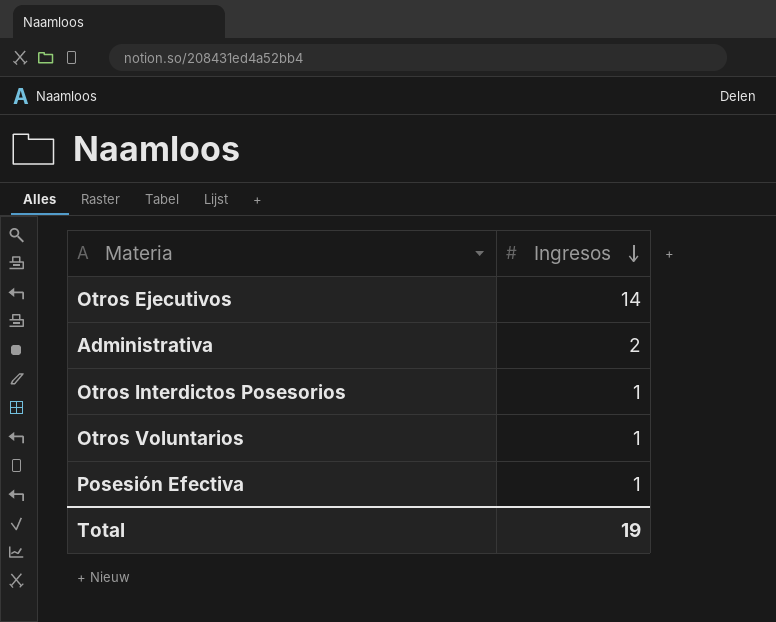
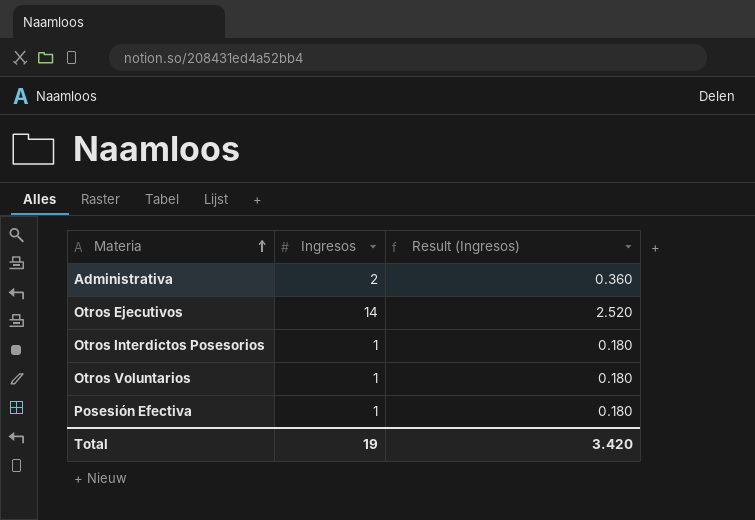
row order: Ingresos descending -> Materia ascending
column Result (Ingresos) | formula: none -> [Ingresos] * 0.18

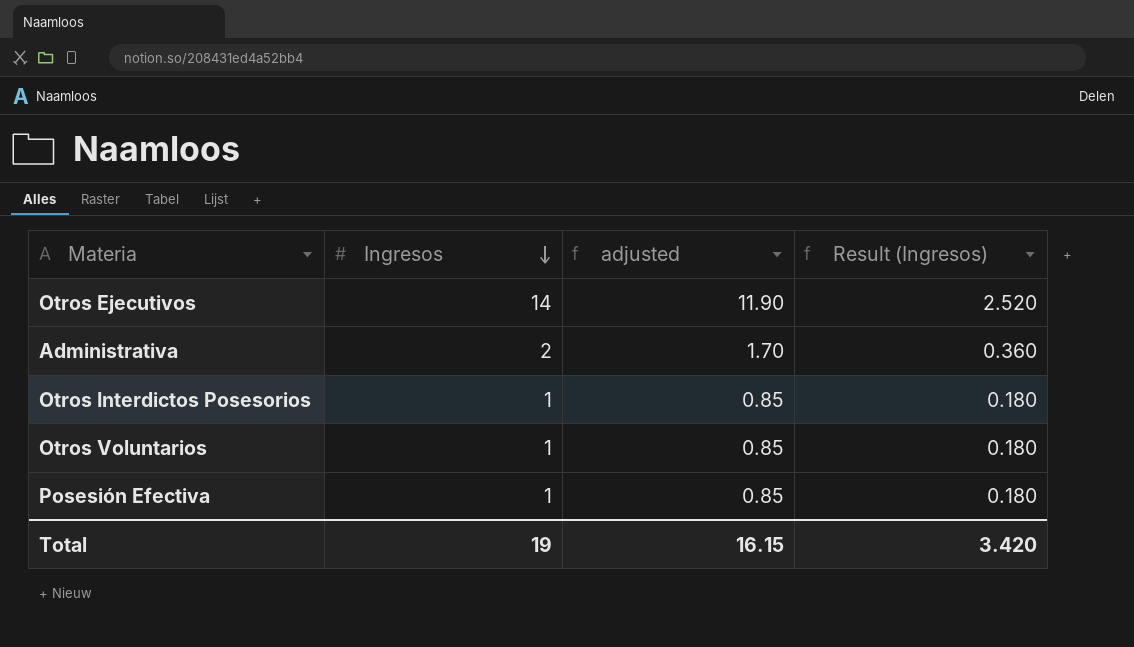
row order: Materia ascending -> Ingresos descending
column adjusted | formula: none -> [Ingresos] * 0.85

